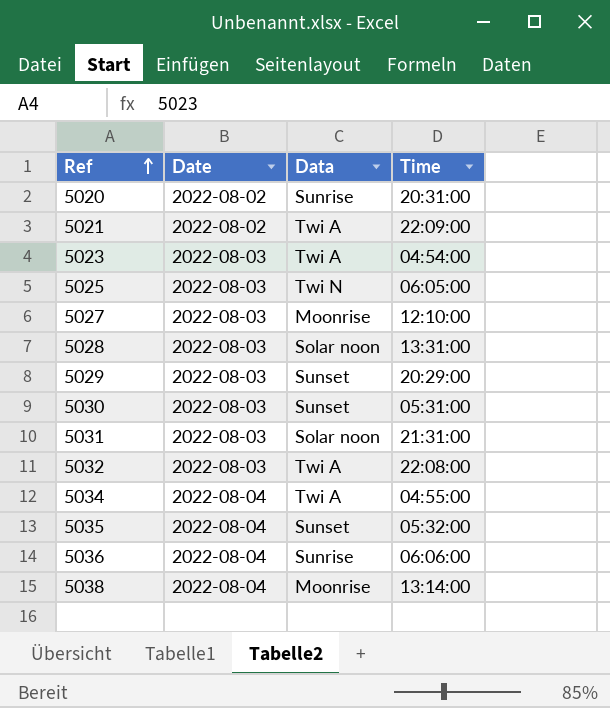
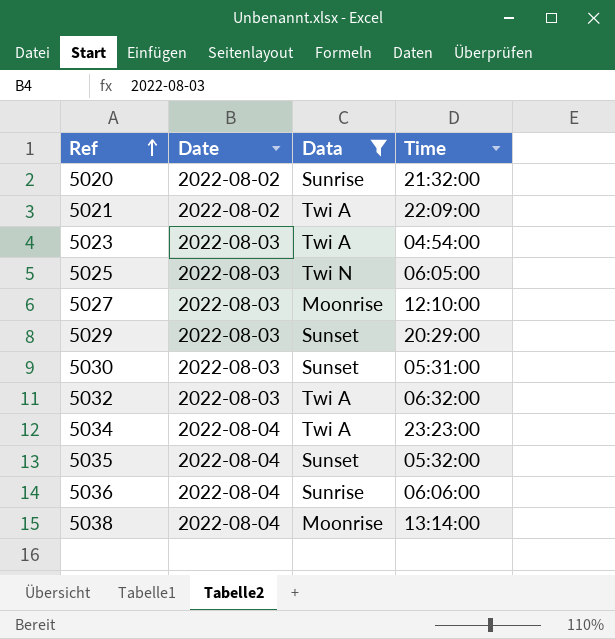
filter: none -> Data != Solar noon
5020 | Time: 20:31:00 -> 21:32:00
5032 | Time: 22:08:00 -> 06:32:00
5034 | Time: 04:55:00 -> 23:23:00

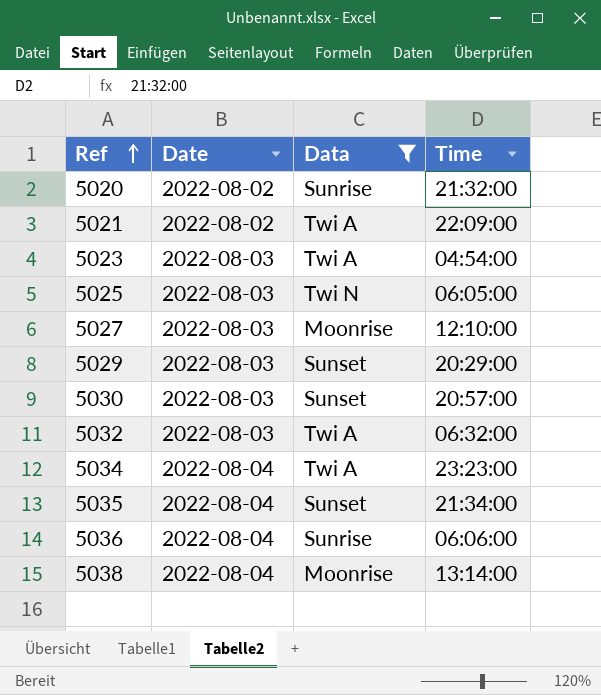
5030 | Time: 05:31:00 -> 20:57:00
5035 | Time: 05:32:00 -> 21:34:00

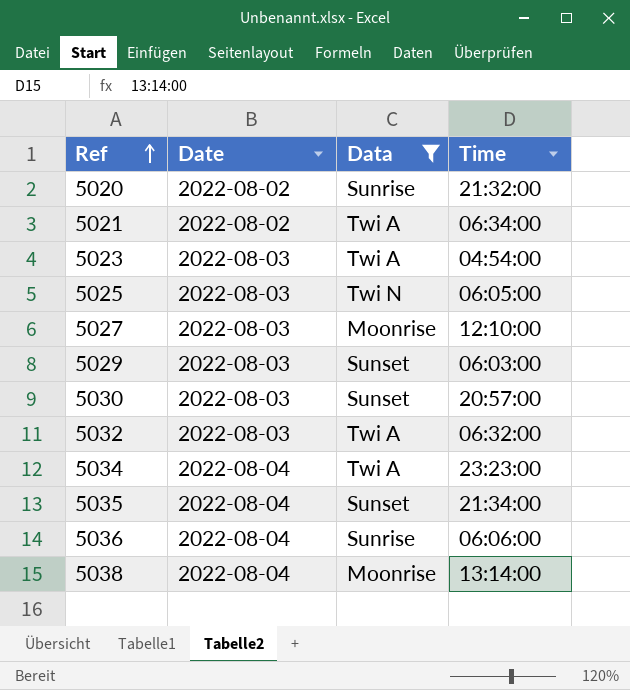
5021 | Time: 22:09:00 -> 06:34:00
5029 | Time: 20:29:00 -> 06:03:00

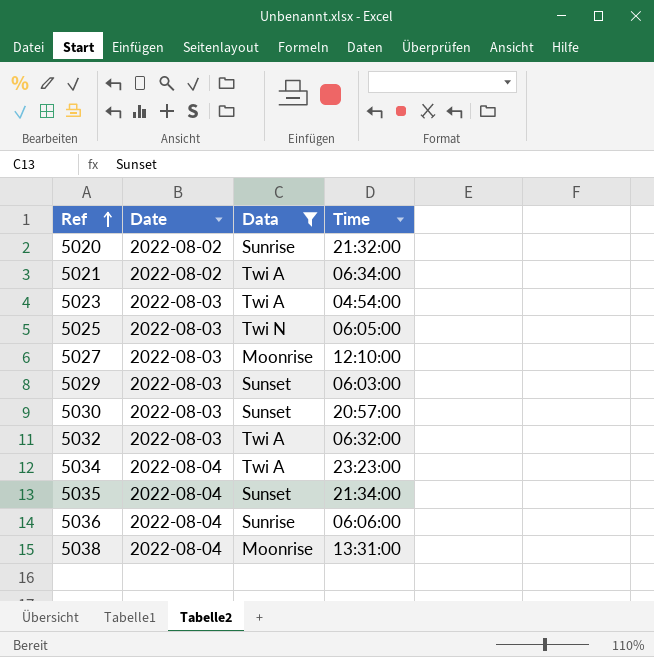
5038 | Time: 13:14:00 -> 13:31:00

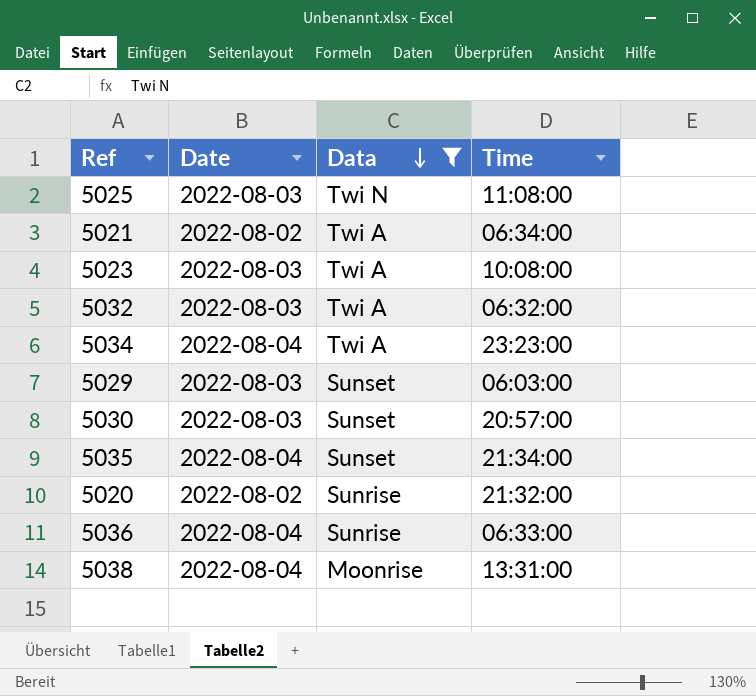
row order: Ref ascending -> Data descending
row 5027: 2022-08-03 | Moonrise | 12:10:00 -> none
5025 | Time: 06:05:00 -> 11:08:00
5023 | Time: 04:54:00 -> 10:08:00
5036 | Time: 06:06:00 -> 06:33:00

